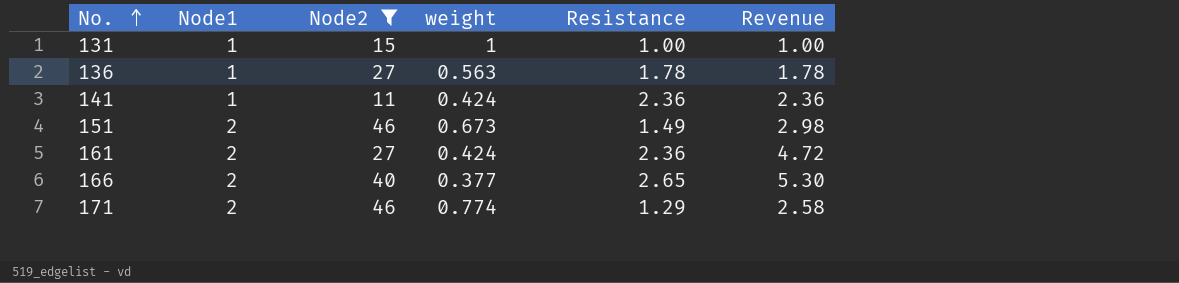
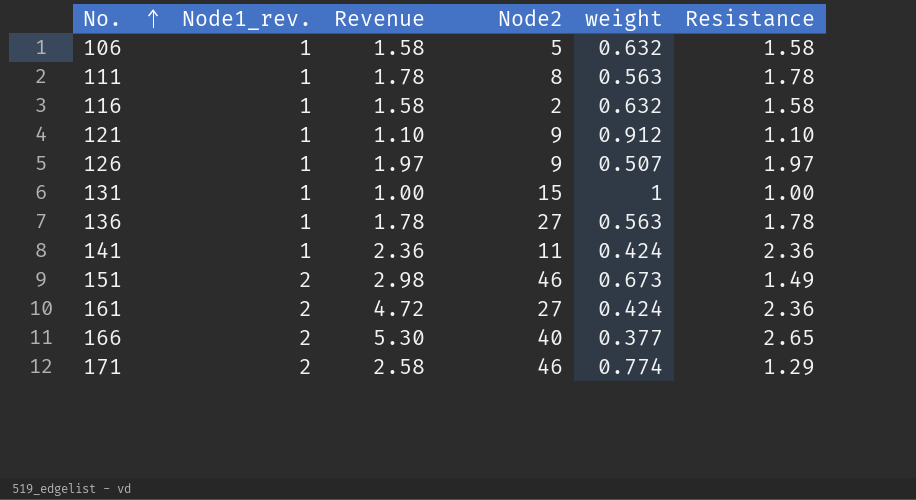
filter: Node2 >= 11 -> none
column name: Node1 -> Node1_rev.
column Revenue | position: 6 -> 3

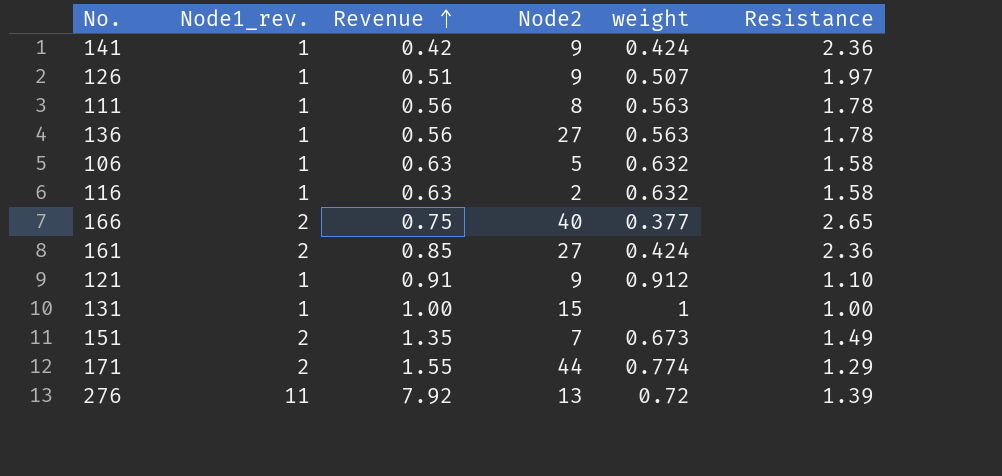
row order: No. ascending -> Revenue ascending
column Revenue | formula: [Node1_rev.] * [Resistance] -> [Node1_rev.] * [weight]
141 | Node2: 11 -> 9
151 | Node2: 46 -> 7
171 | Node2: 46 -> 44
row 276: none -> 11 | 7.92 | 13 | 0.72 | 1.39

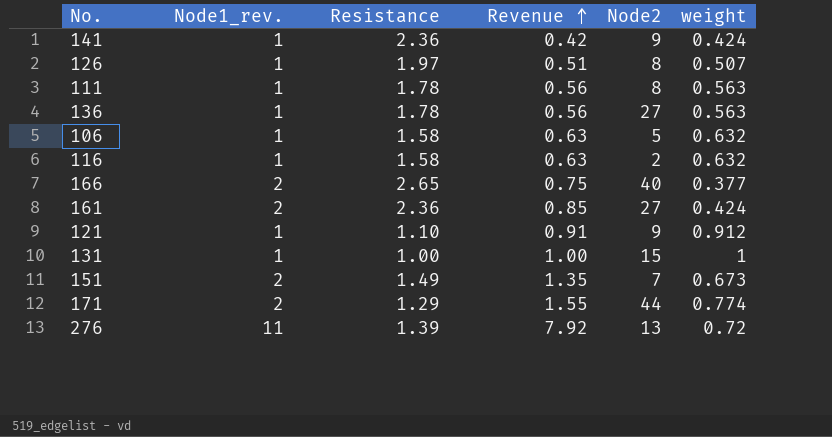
column Resistance | position: 6 -> 3
126 | Node2: 9 -> 8

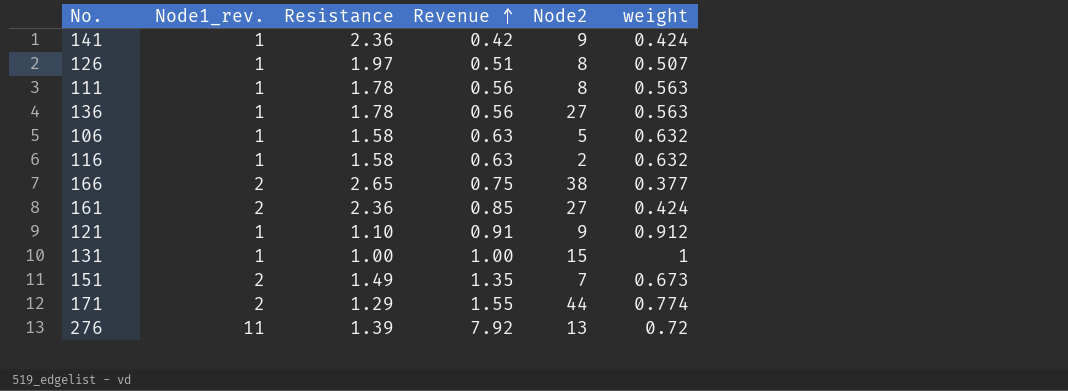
166 | Node2: 40 -> 38

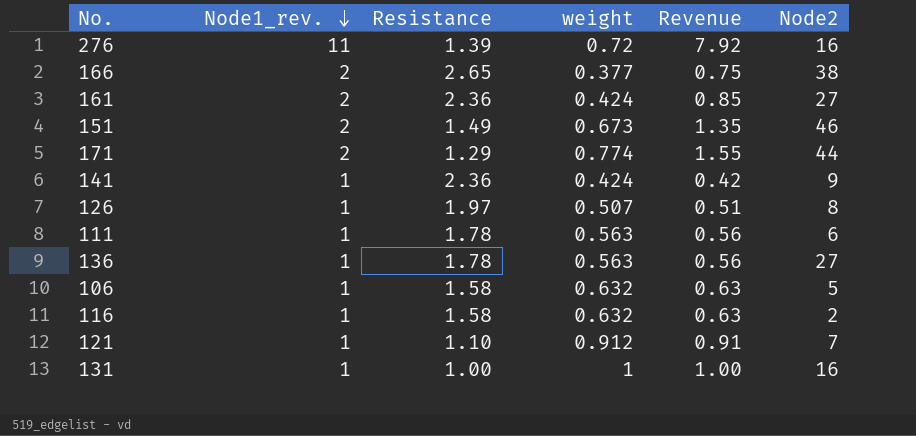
row order: Revenue ascending -> Node1_rev. descending
column weight | position: 6 -> 4
276 | Node2: 13 -> 16
151 | Node2: 7 -> 46
111 | Node2: 8 -> 6
121 | Node2: 9 -> 7
131 | Node2: 15 -> 16

